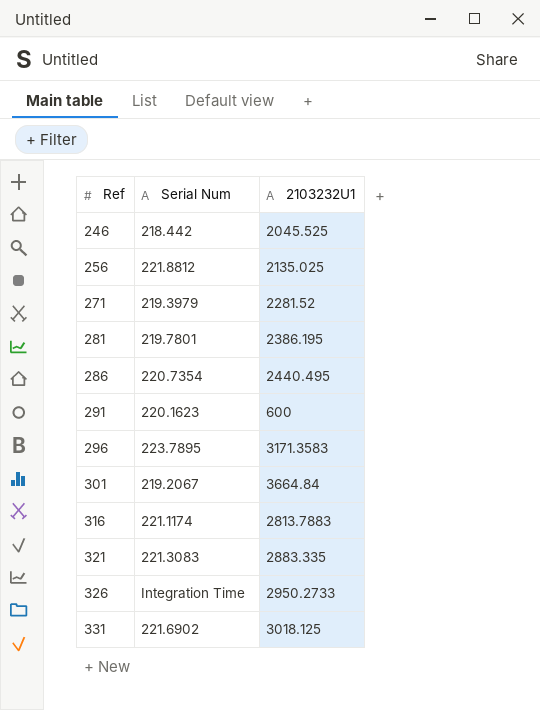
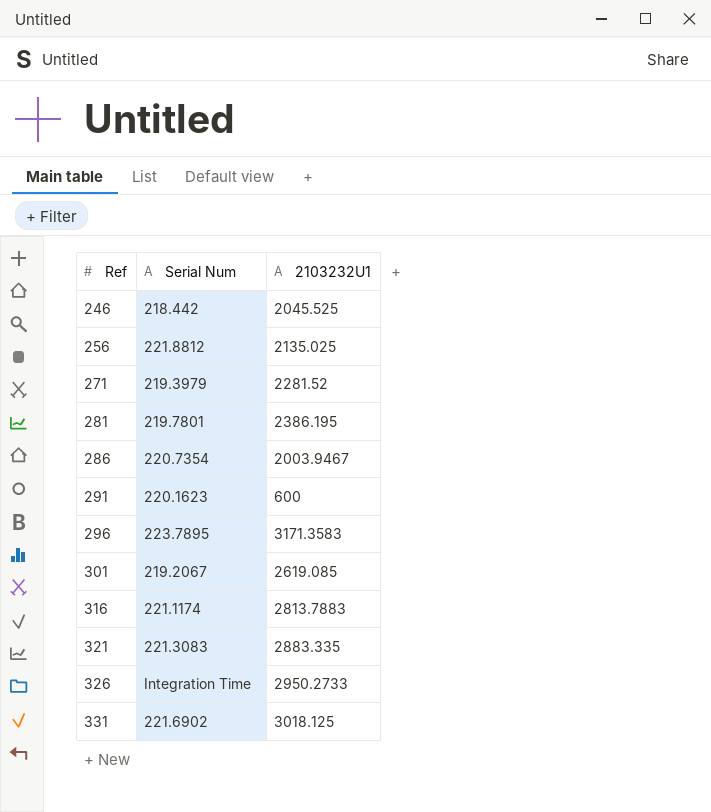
286 | 2103232U1: 2440.495 -> 2003.9467
301 | 2103232U1: 3664.84 -> 2619.085

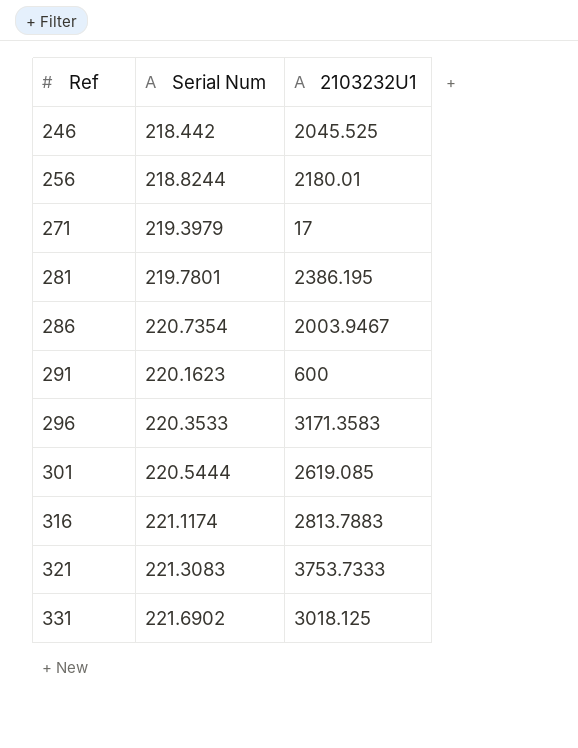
row 326: Integration Time | 2950.2733 -> none
256 | Serial Num: 221.8812 -> 218.8244
256 | 2103232U1: 2135.025 -> 2180.01
271 | 2103232U1: 2281.52 -> 17
296 | Serial Num: 223.7895 -> 220.3533
301 | Serial Num: 219.2067 -> 220.5444
321 | 2103232U1: 2883.335 -> 3753.7333

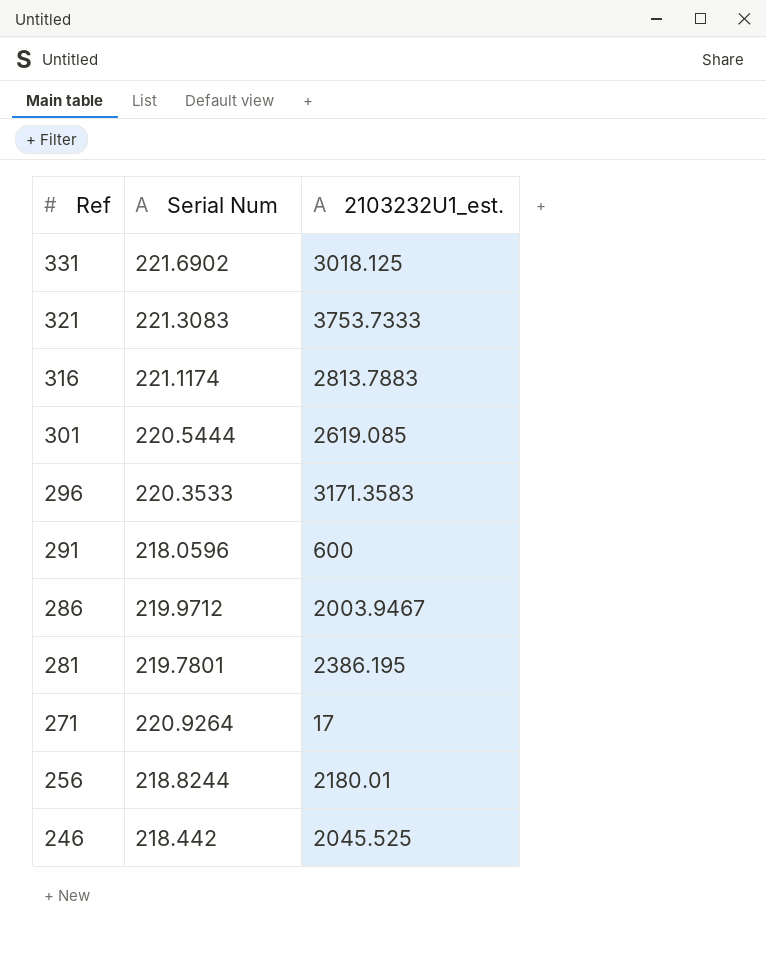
row order: Ref ascending -> Ref descending
column name: 2103232U1 -> 2103232U1_est.
291 | Serial Num: 220.1623 -> 218.0596
286 | Serial Num: 220.7354 -> 219.9712
271 | Serial Num: 219.3979 -> 220.9264

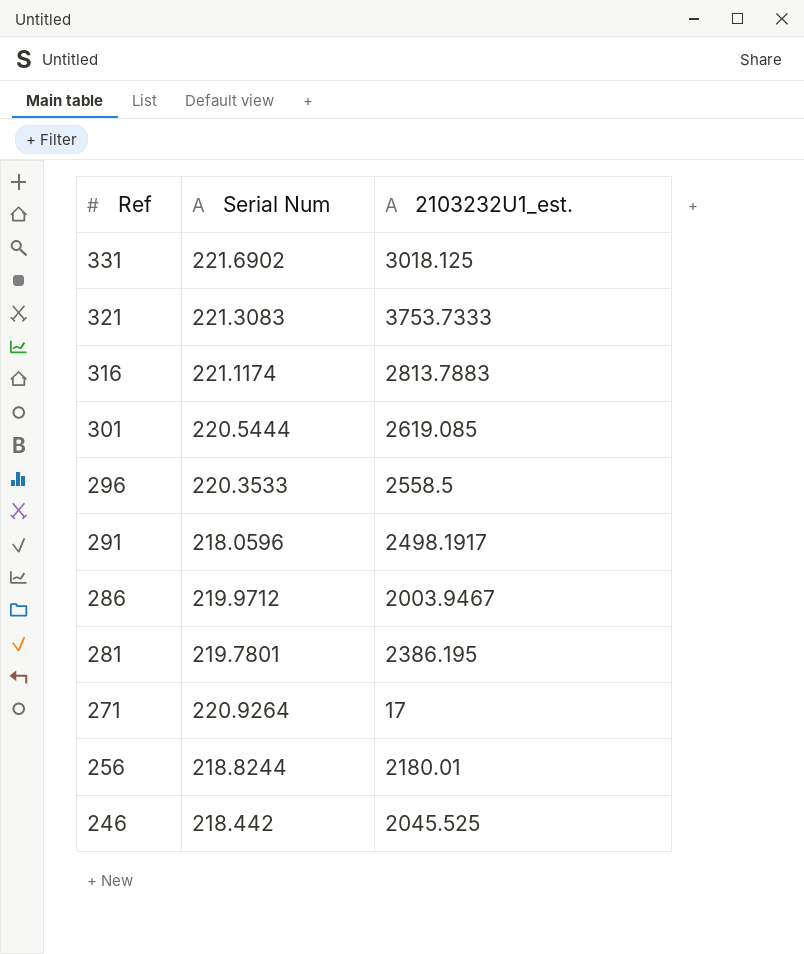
296 | 2103232U1_est.: 3171.3583 -> 2558.5
291 | 2103232U1_est.: 600 -> 2498.1917

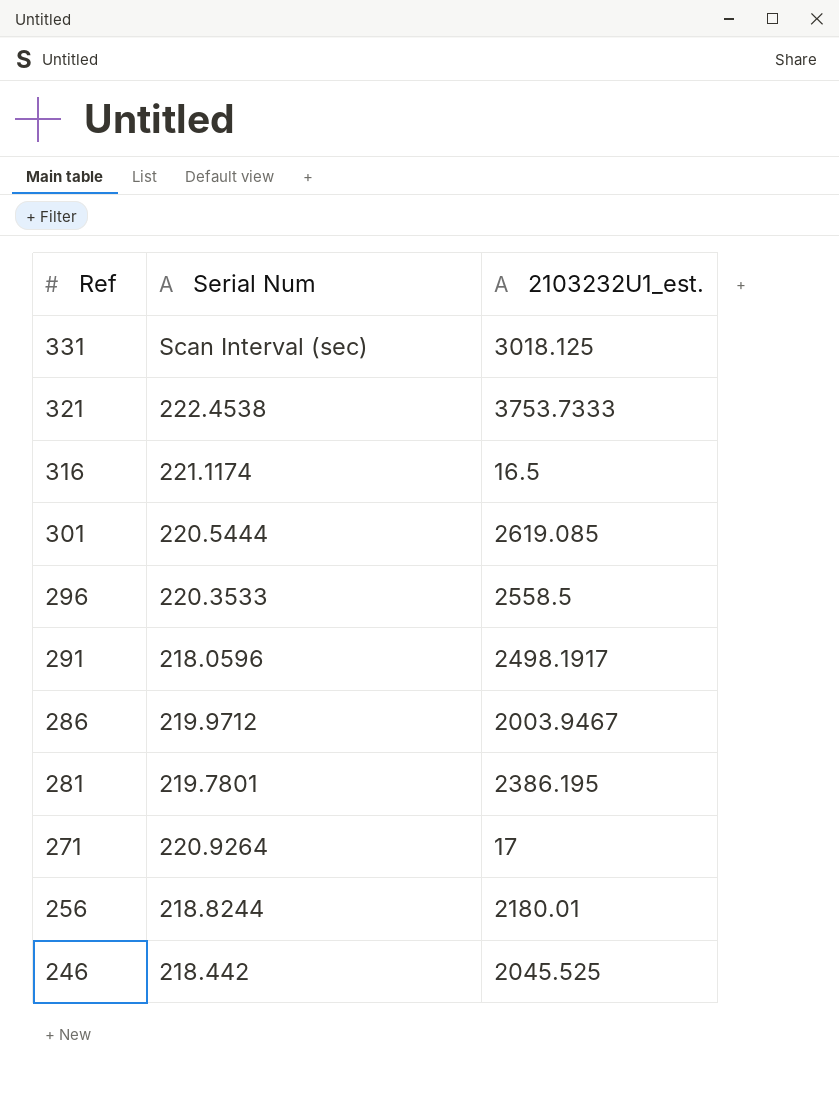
331 | Serial Num: 221.6902 -> Scan Interval (sec)
321 | Serial Num: 221.3083 -> 222.4538
316 | 2103232U1_est.: 2813.7883 -> 16.5

